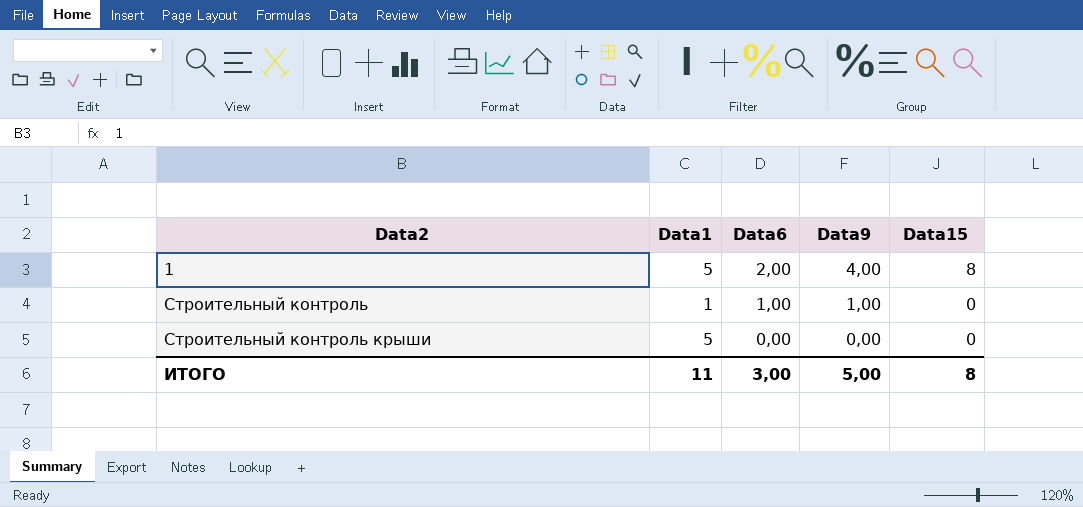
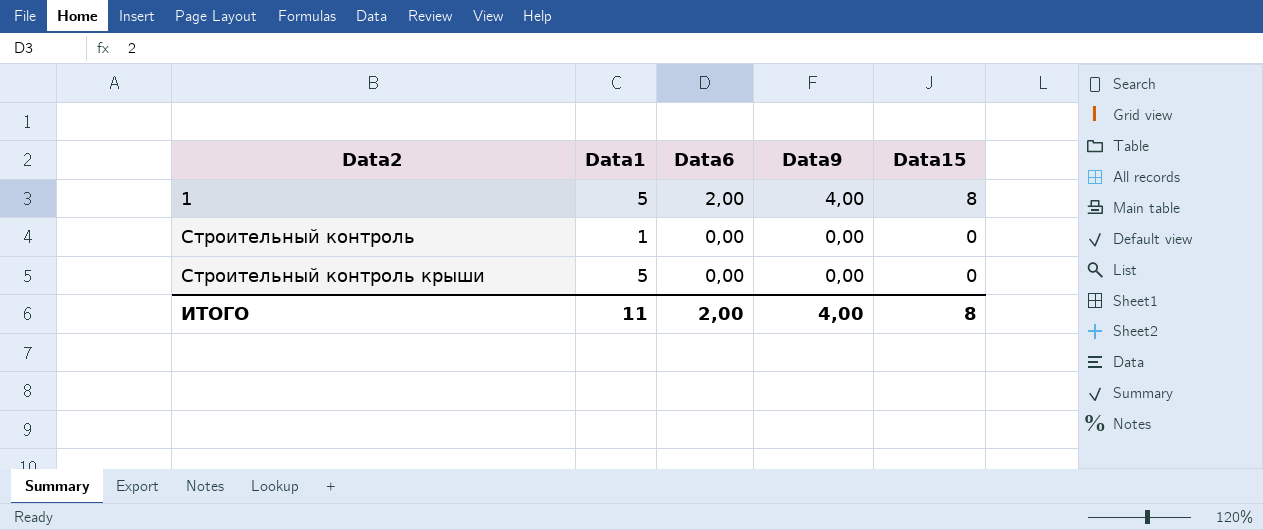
Строительный контроль | Data6: 1,00 -> 0,00
Строительный контроль | Data9: 1,00 -> 0,00
ИТОГО | Data6: 3,00 -> 2,00
ИТОГО | Data9: 5,00 -> 4,00

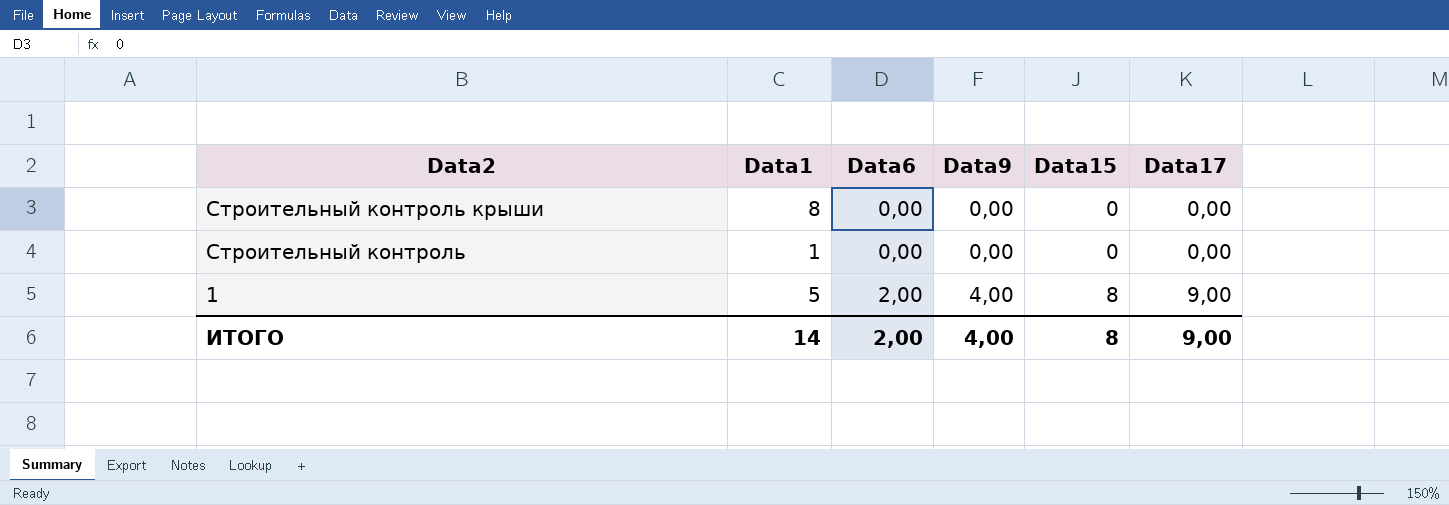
row order: Data2 ascending -> Data2 descending
column Data17 | position: none -> 6
Строительный контроль крыши | Data1: 5 -> 8
ИТОГО | Data1: 11 -> 14

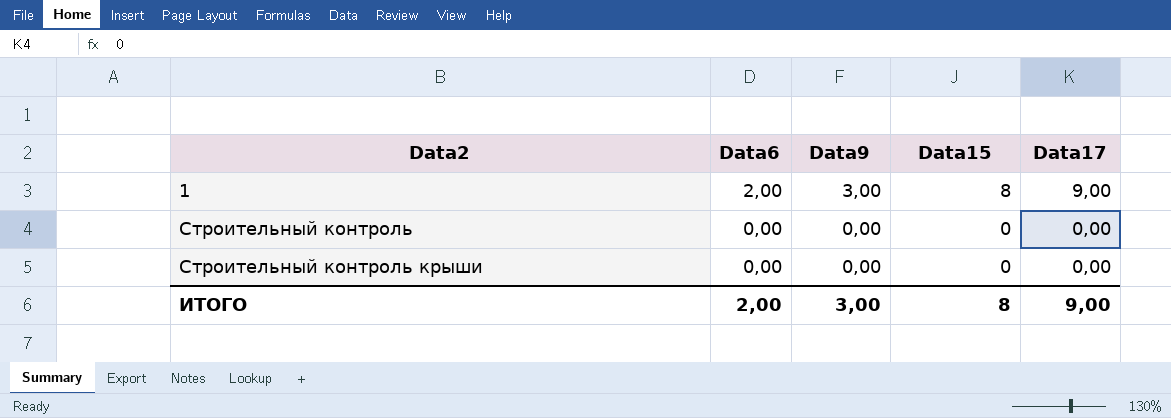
row order: Data2 descending -> Data2 ascending
column Data1 | position: 2 -> none
1 | Data9: 4,00 -> 3,00
ИТОГО | Data9: 4,00 -> 3,00

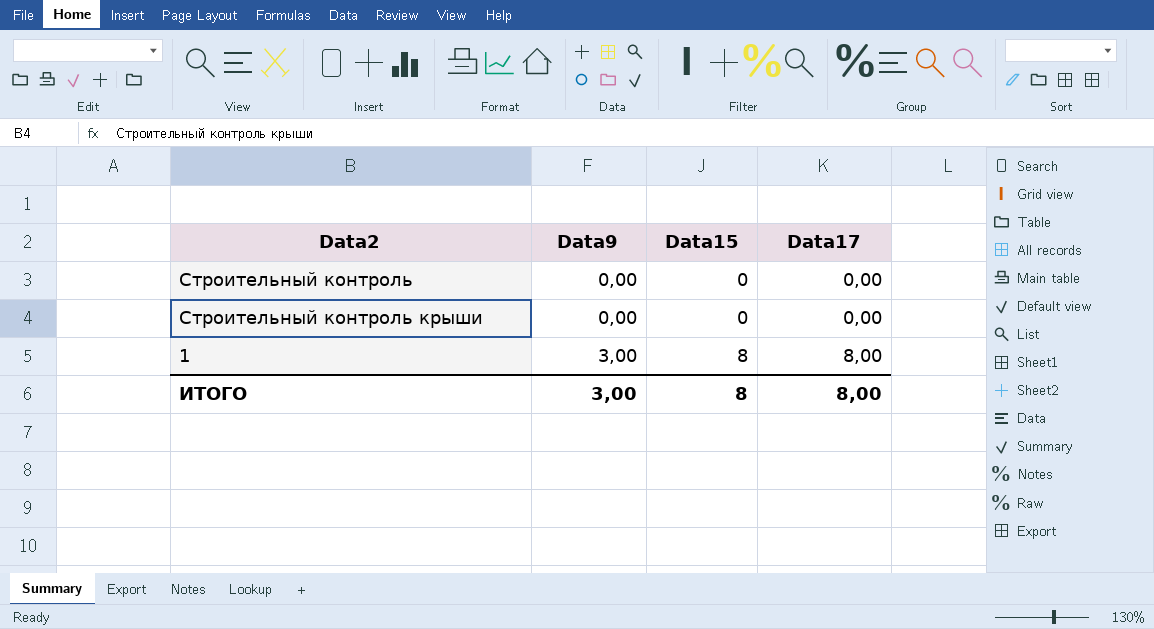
row order: Data2 ascending -> Data9 ascending
column Data6 | position: 2 -> none
1 | Data17: 9,00 -> 8,00
ИТОГО | Data17: 9,00 -> 8,00

